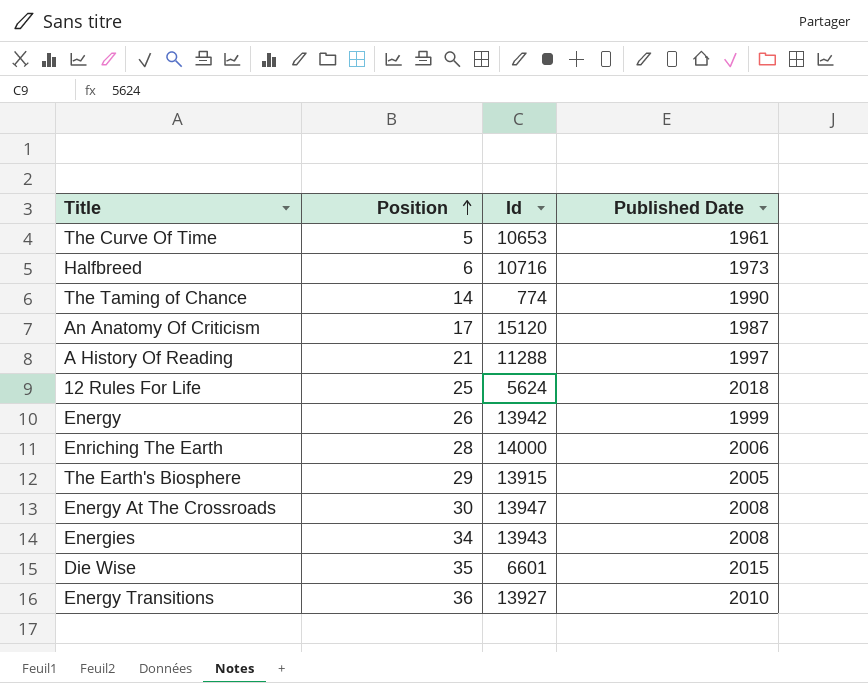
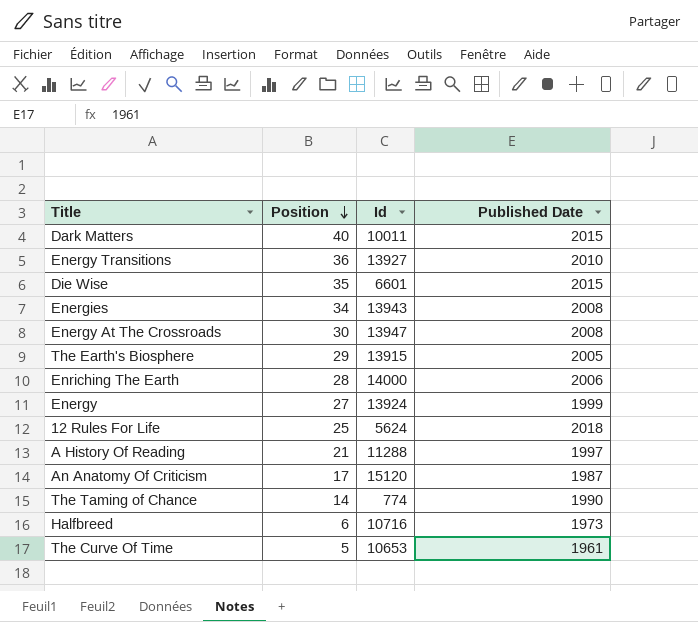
row order: Position ascending -> Position descending
row Dark Matters: none -> 40 | 10011 | 2015
Energy | Position: 26 -> 27
Energy | Id: 13942 -> 13924

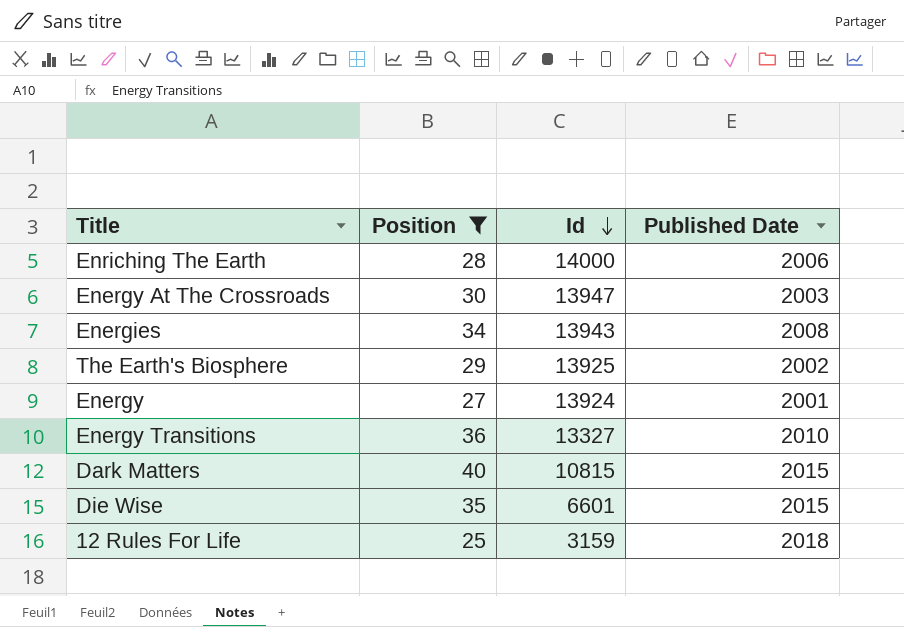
filter: none -> Position >= 25
row order: Position descending -> Id descending
Energy At The Crossroads | Published Date: 2008 -> 2003
The Earth's Biosphere | Id: 13915 -> 13925
The Earth's Biosphere | Published Date: 2005 -> 2002
Energy | Published Date: 1999 -> 2001
Energy Transitions | Id: 13927 -> 13327
Dark Matters | Id: 10011 -> 10815
12 Rules For Life | Id: 5624 -> 3159

